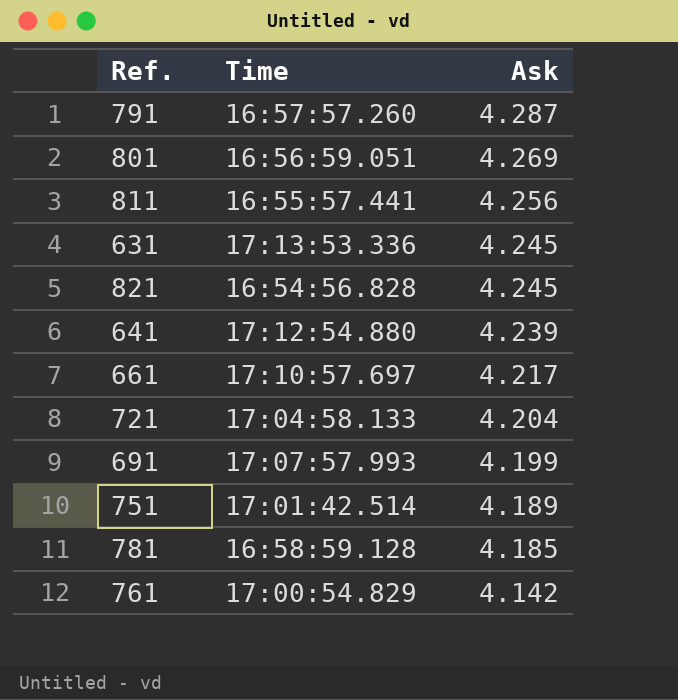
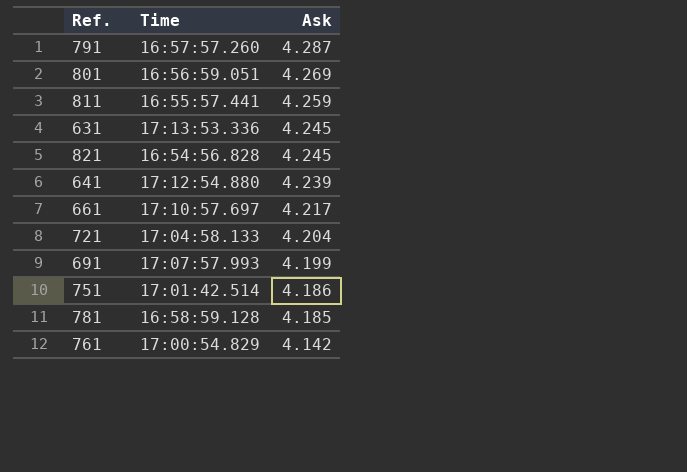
811 | Ask: 4.256 -> 4.259
751 | Ask: 4.189 -> 4.186

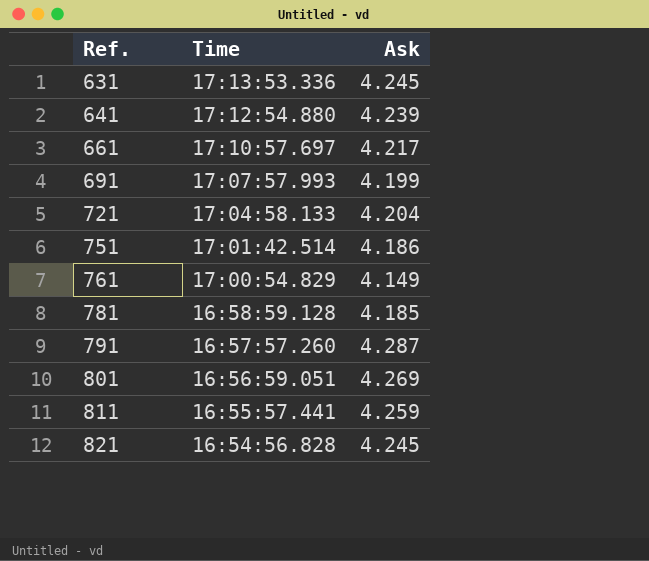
row order: Ask descending -> Ref. ascending
761 | Ask: 4.142 -> 4.149

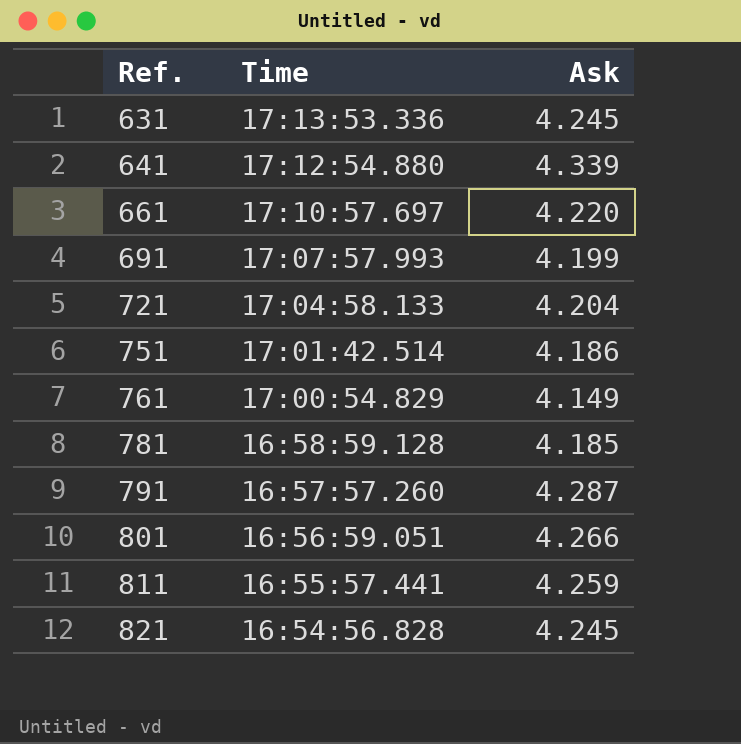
641 | Ask: 4.239 -> 4.339
661 | Ask: 4.217 -> 4.220
801 | Ask: 4.269 -> 4.266

